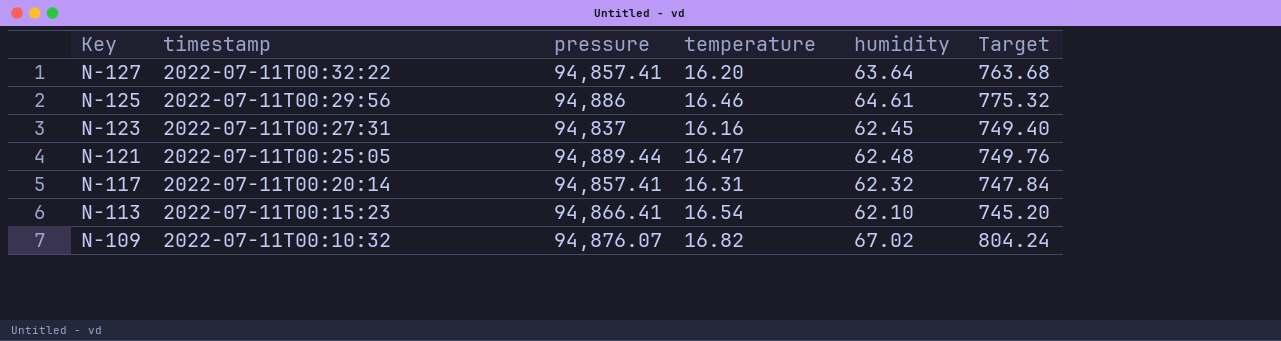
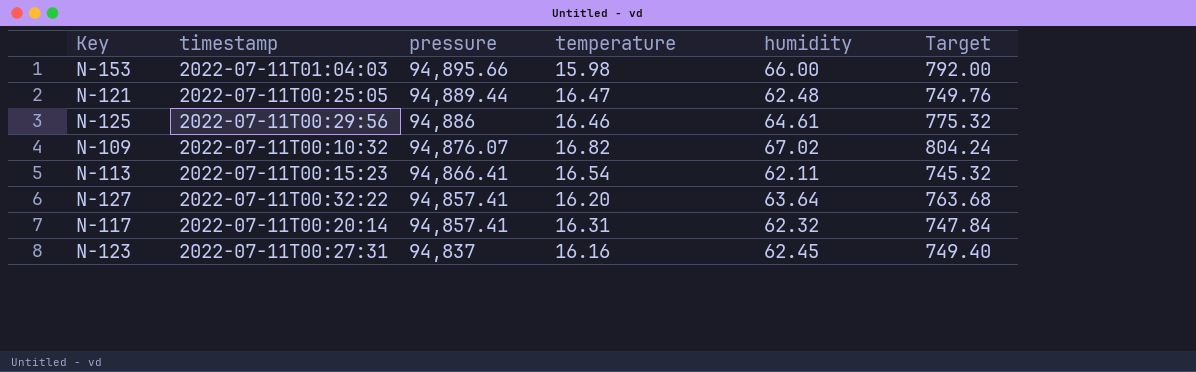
row order: Key descending -> pressure descending
row N-153: none -> 2022-07-11T01:04:03 | 94,895.66 | 15.98 | 66.00 | 792.00
N-113 | humidity: 62.10 -> 62.11
N-113 | Target: 745.20 -> 745.32

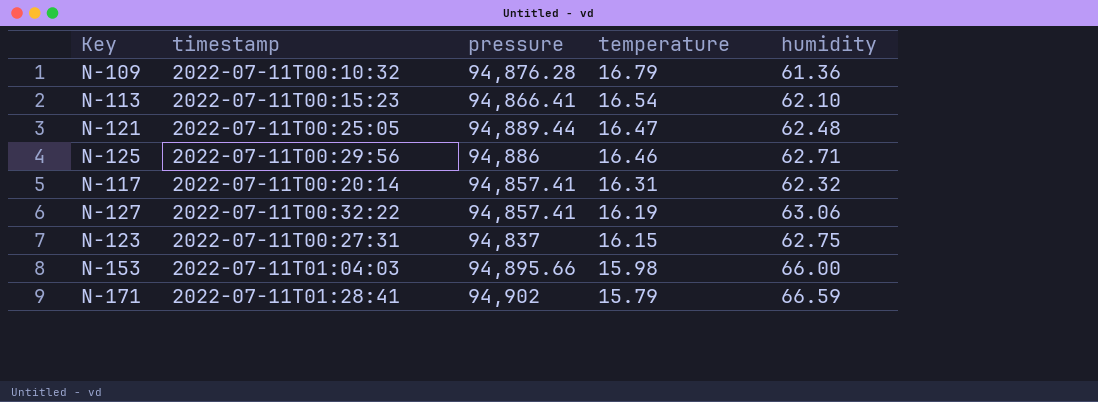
row order: pressure descending -> temperature descending
column Target | formula: [humidity] * 12 -> none
N-109 | pressure: 94,876.07 -> 94,876.28
N-109 | temperature: 16.82 -> 16.79
N-109 | humidity: 67.02 -> 61.36
N-113 | humidity: 62.11 -> 62.10
N-125 | humidity: 64.61 -> 62.71
N-127 | temperature: 16.20 -> 16.19
N-127 | humidity: 63.64 -> 63.06
N-123 | temperature: 16.16 -> 16.15
N-123 | humidity: 62.45 -> 62.75
row N-171: none -> 2022-07-11T01:28:41 | 94,902 | 15.79 | 66.59

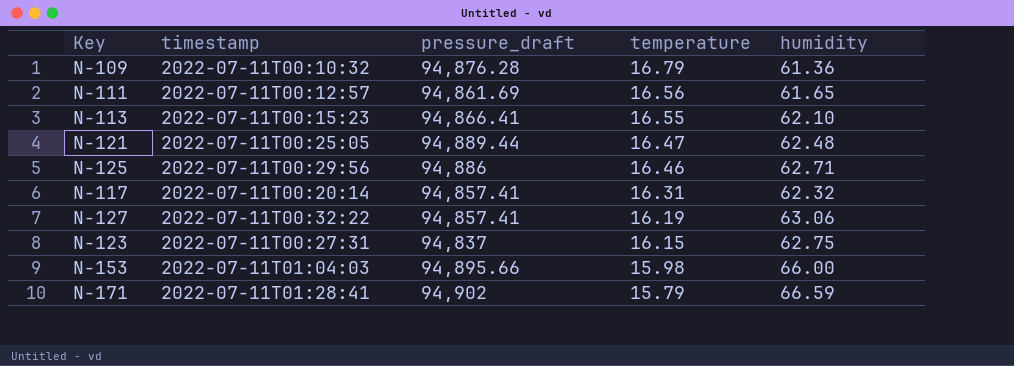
column name: pressure -> pressure_draft
row N-111: none -> 2022-07-11T00:12:57 | 94,861.69 | 16.56 | 61.65
N-113 | temperature: 16.54 -> 16.55

